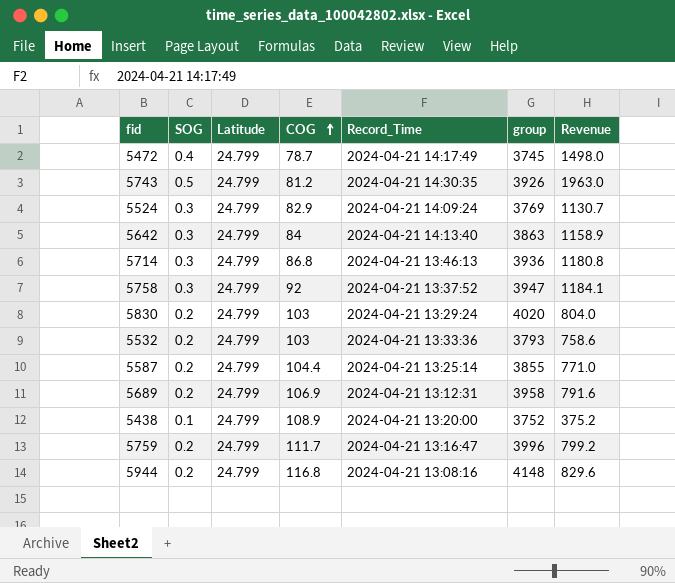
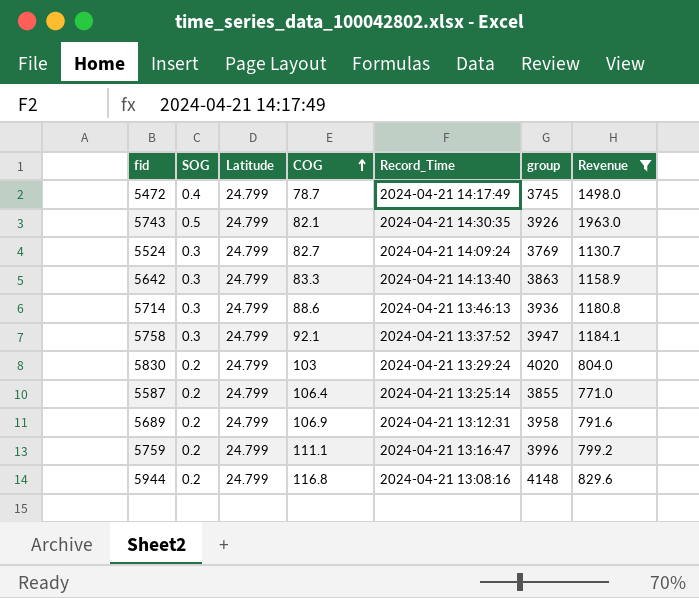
filter: none -> Revenue >= 771.0
5743 | COG: 81.2 -> 82.1
5524 | COG: 82.9 -> 82.7
5642 | COG: 84 -> 83.3
5714 | COG: 86.8 -> 88.6
5758 | COG: 92 -> 92.1
5587 | COG: 104.4 -> 106.4
5759 | COG: 111.7 -> 111.1

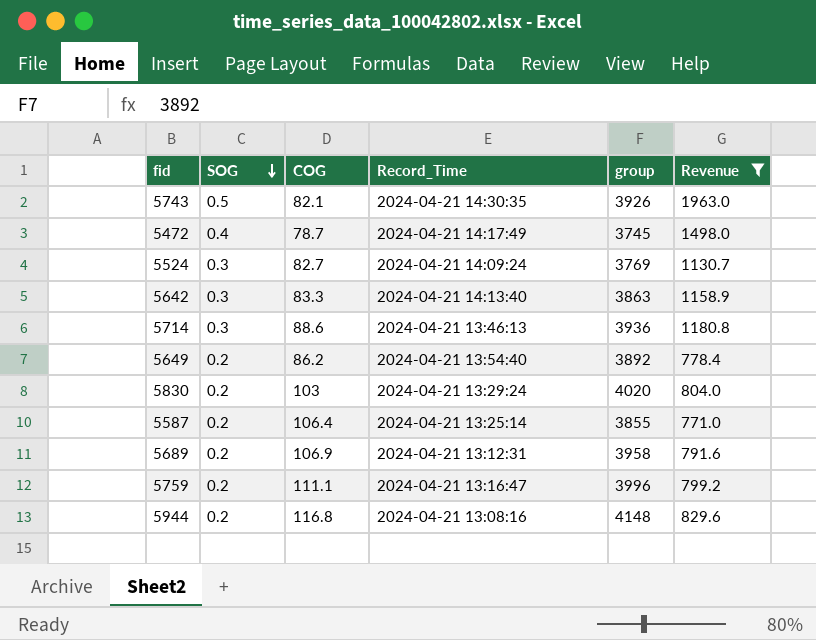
row order: COG ascending -> SOG descending
column Latitude | position: 3 -> none
row 5758: 0.3 | 24.799 | 92.1 | 2024-04-21 13:37:52 | 3947 | 1184.1 -> none
row 5649: none -> 0.2 | 86.2 | 2024-04-21 13:54:40 | 3892 | 778.4

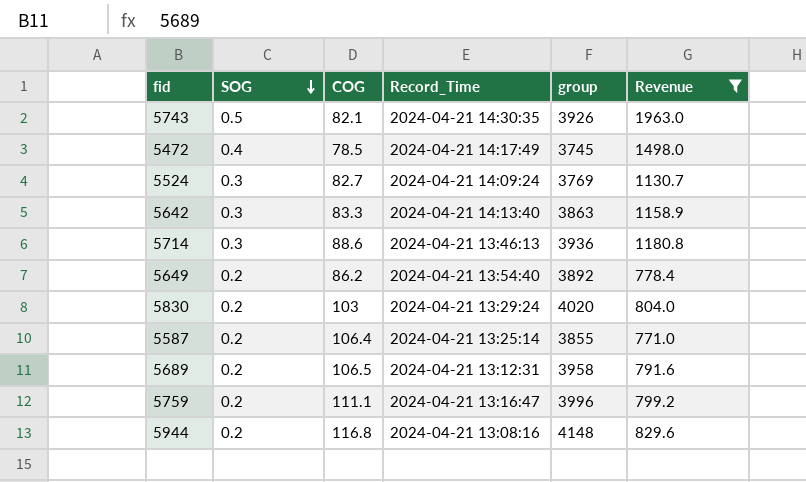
5472 | COG: 78.7 -> 78.5
5689 | COG: 106.9 -> 106.5

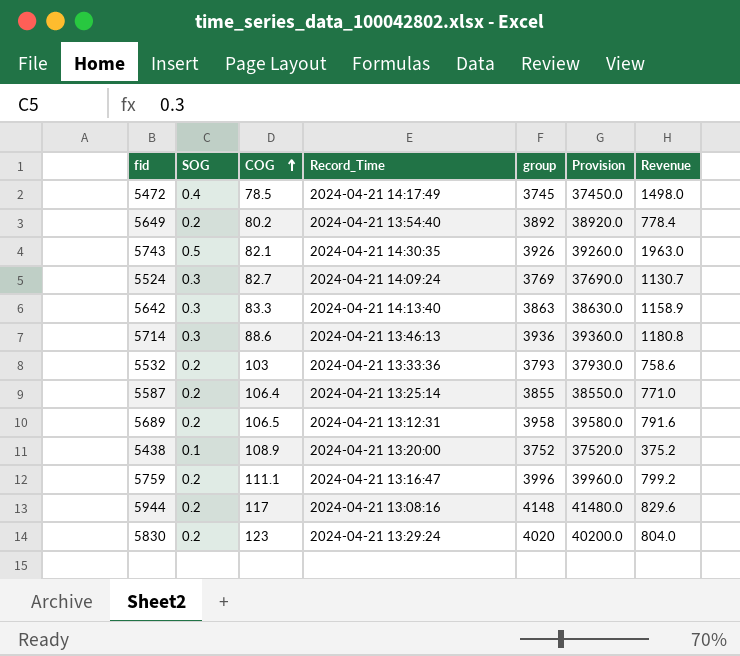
filter: Revenue >= 771.0 -> none
row order: SOG descending -> COG ascending
column Provision | formula: none -> [group] * 10
5649 | COG: 86.2 -> 80.2
5944 | COG: 116.8 -> 117
5830 | COG: 103 -> 123

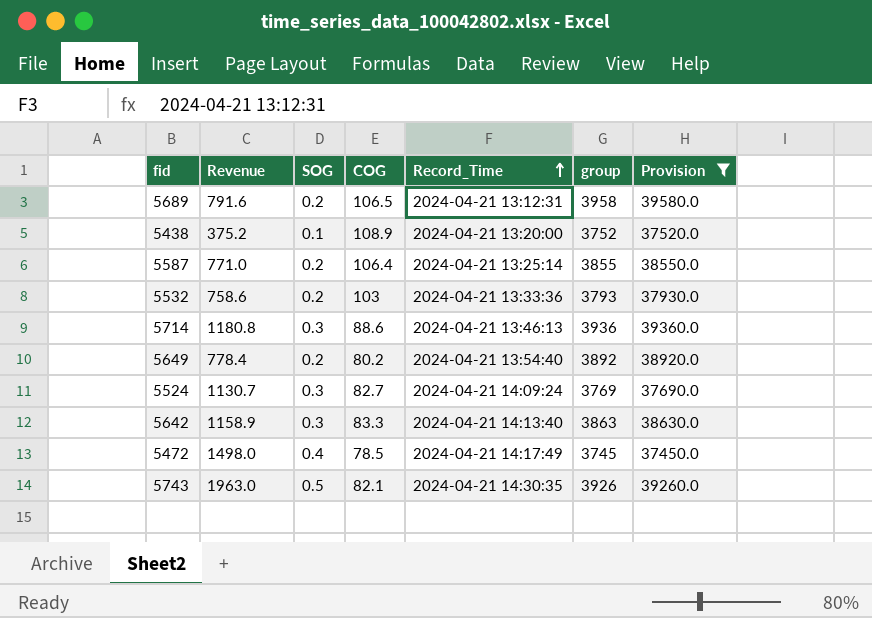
filter: none -> Provision <= 39580.0
row order: COG ascending -> Record_Time ascending
column Revenue | position: 7 -> 2

